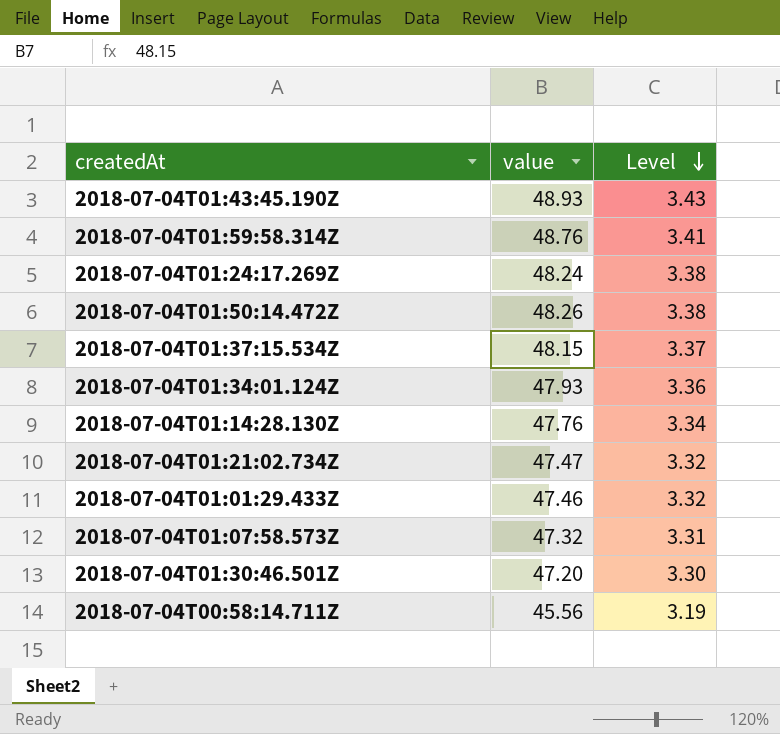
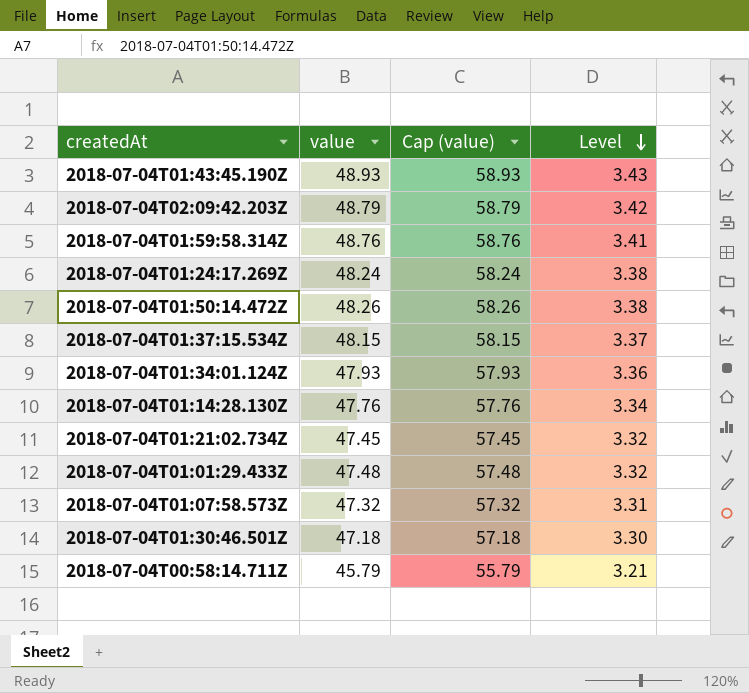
column Cap (value) | formula: none -> [value] + 10
row 2018-07-04T02:09:42.203Z: none -> 48.79 | 58.79 | 3.42
2018-07-04T01:21:02.734Z | value: 47.47 -> 47.45
2018-07-04T01:01:29.433Z | value: 47.46 -> 47.48
2018-07-04T01:30:46.501Z | value: 47.20 -> 47.18
2018-07-04T00:58:14.711Z | value: 45.56 -> 45.79
2018-07-04T00:58:14.711Z | Level: 3.19 -> 3.21

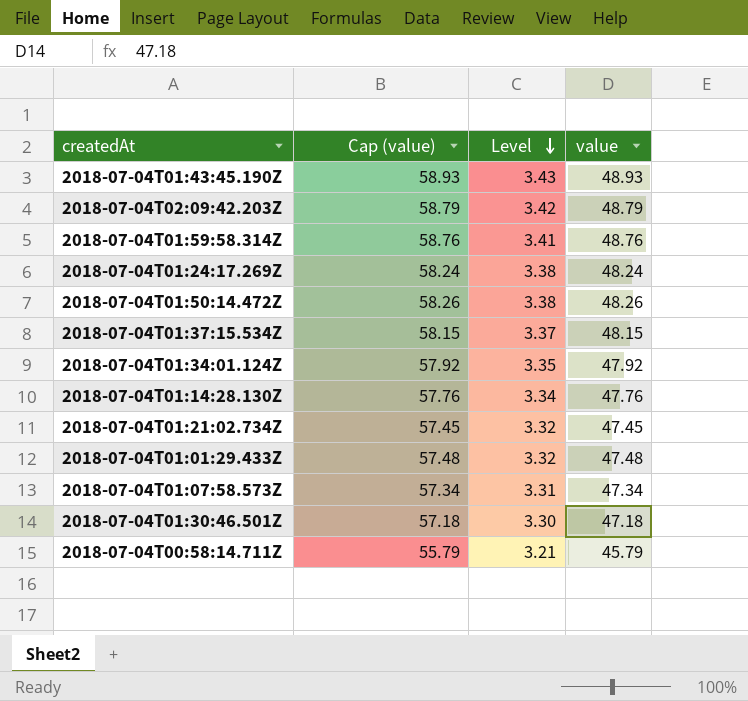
column value | position: 2 -> 4
2018-07-04T01:34:01.124Z | Cap (value): 57.93 -> 57.92
2018-07-04T01:34:01.124Z | Level: 3.36 -> 3.35
2018-07-04T01:34:01.124Z | value: 47.93 -> 47.92
2018-07-04T01:07:58.573Z | Cap (value): 57.32 -> 57.34
2018-07-04T01:07:58.573Z | value: 47.32 -> 47.34

